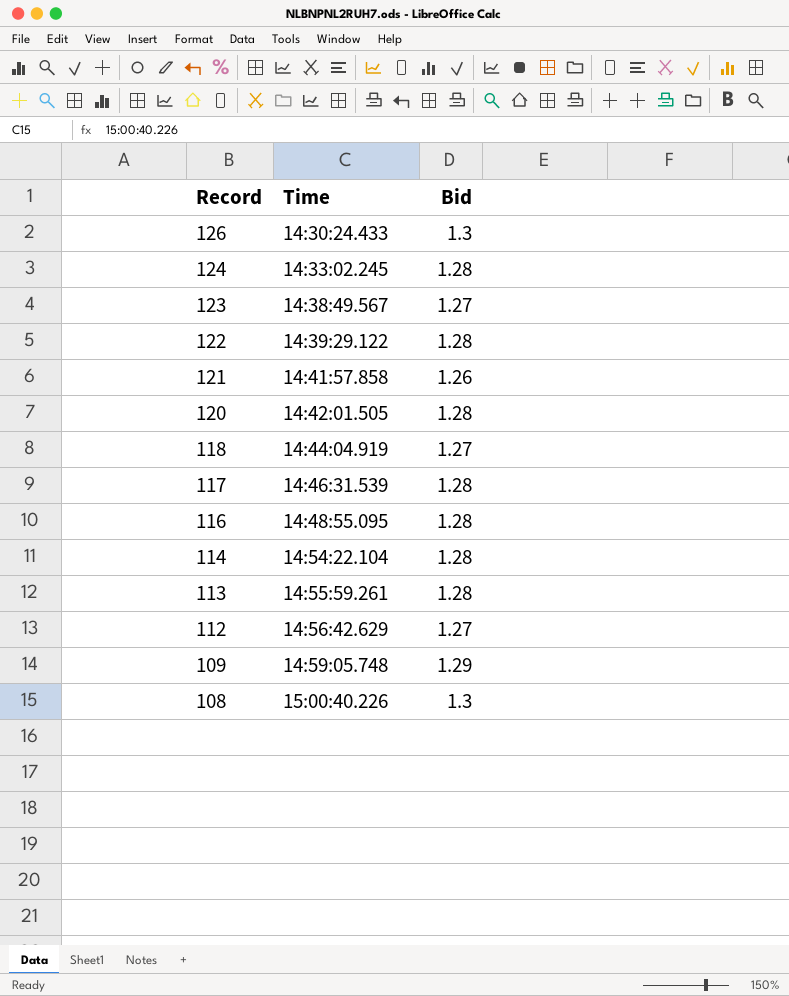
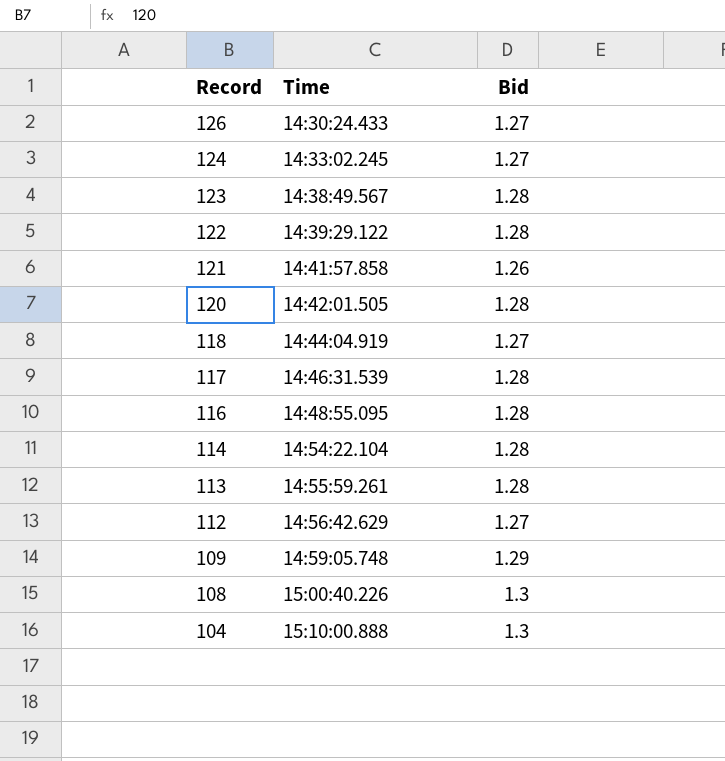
126 | Bid: 1.3 -> 1.27
124 | Bid: 1.28 -> 1.27
123 | Bid: 1.27 -> 1.28
row 104: none -> 15:10:00.888 | 1.3

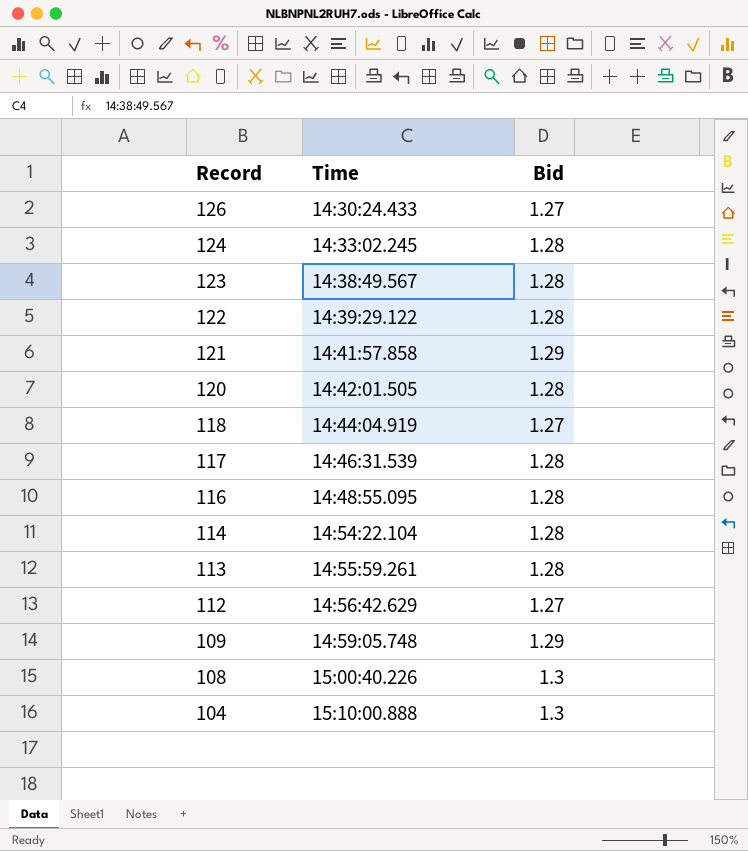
124 | Bid: 1.27 -> 1.28
121 | Bid: 1.26 -> 1.29

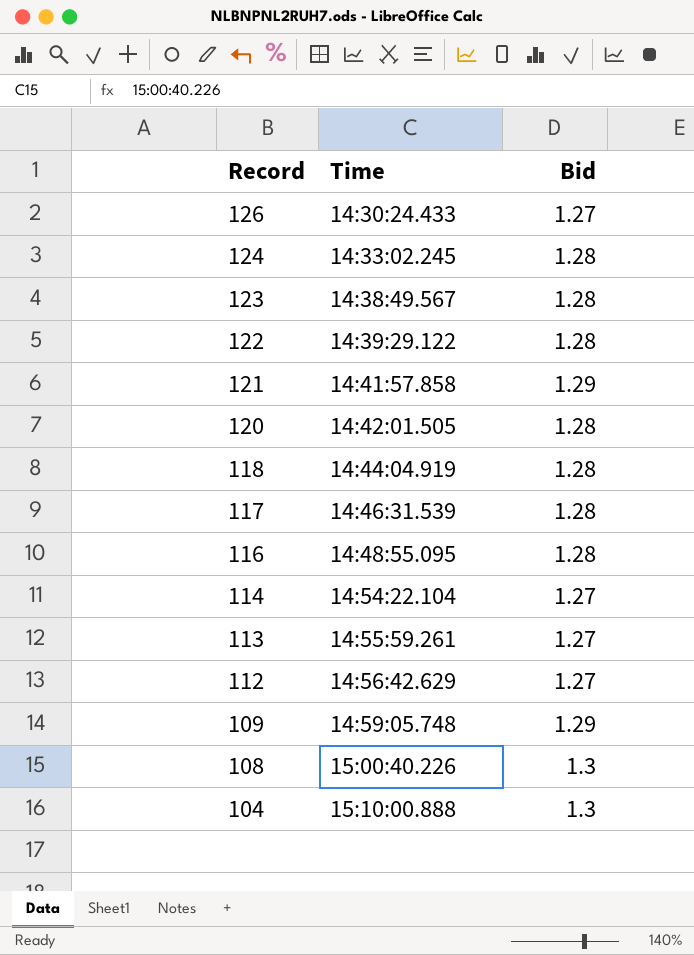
118 | Bid: 1.27 -> 1.28
114 | Bid: 1.28 -> 1.27
113 | Bid: 1.28 -> 1.27

